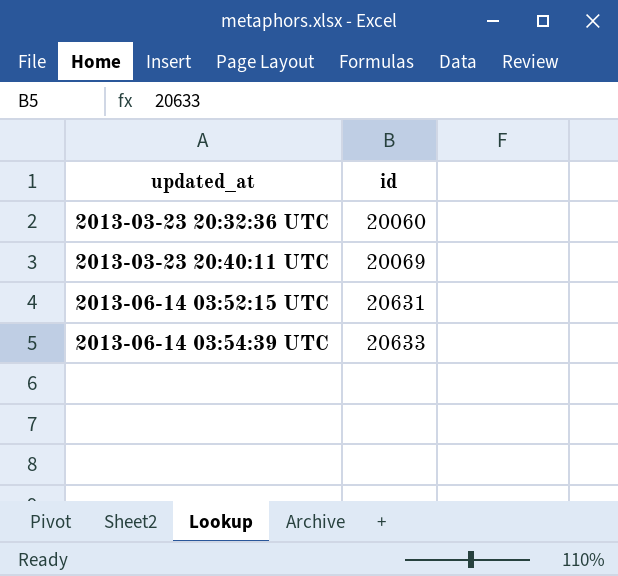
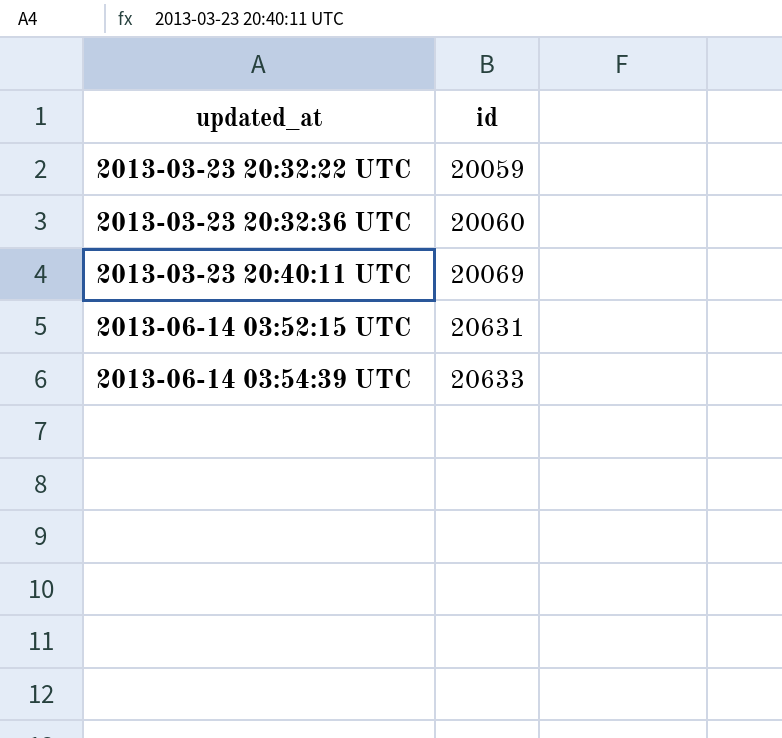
row 2013-03-23 20:32:22 UTC: none -> 20059

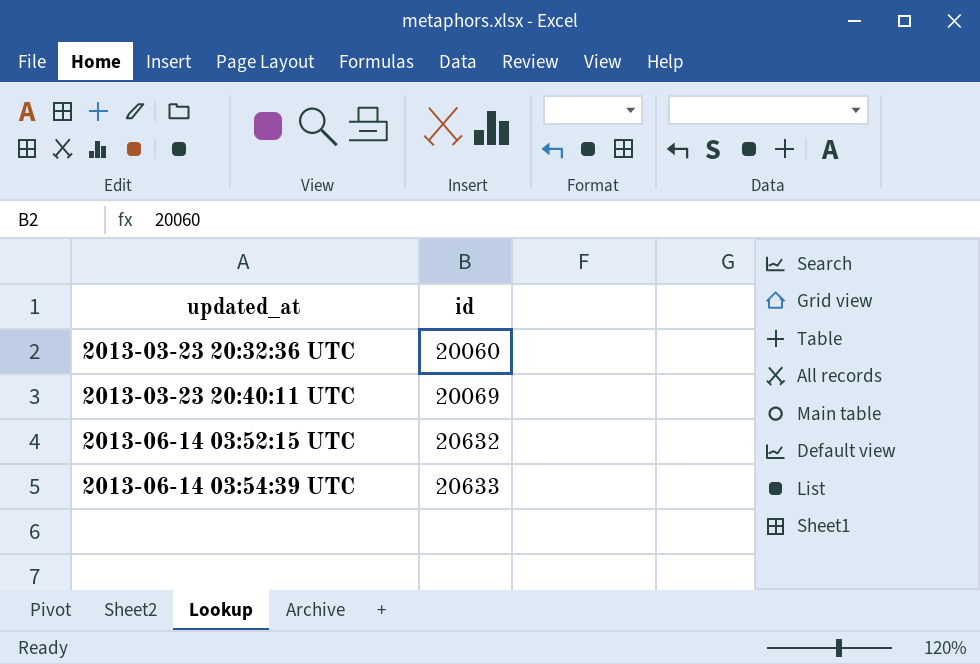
row 2013-03-23 20:32:22 UTC: 20059 -> none
2013-06-14 03:52:15 UTC | id: 20631 -> 20632

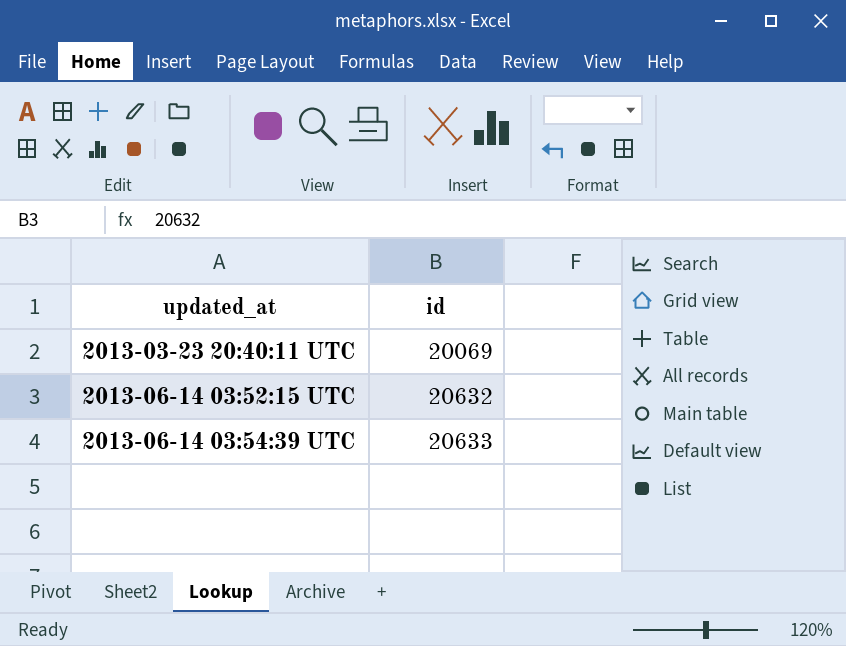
row 2013-03-23 20:32:36 UTC: 20060 -> none

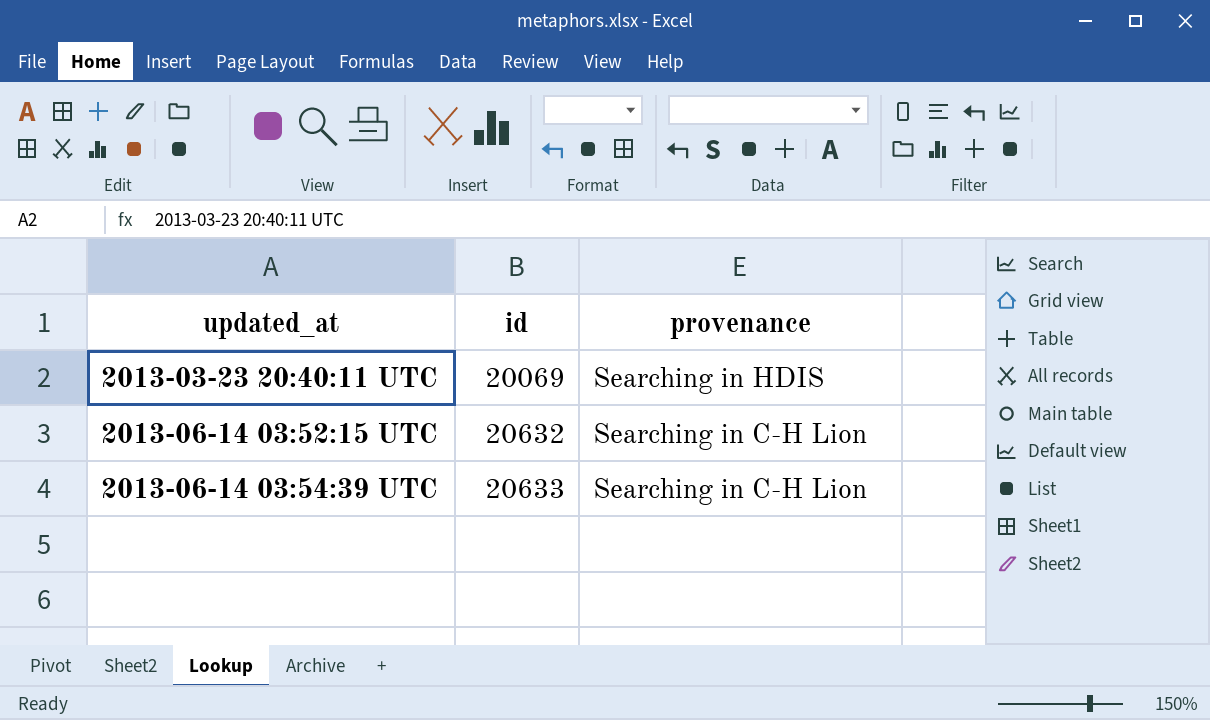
column provenance | position: none -> 3

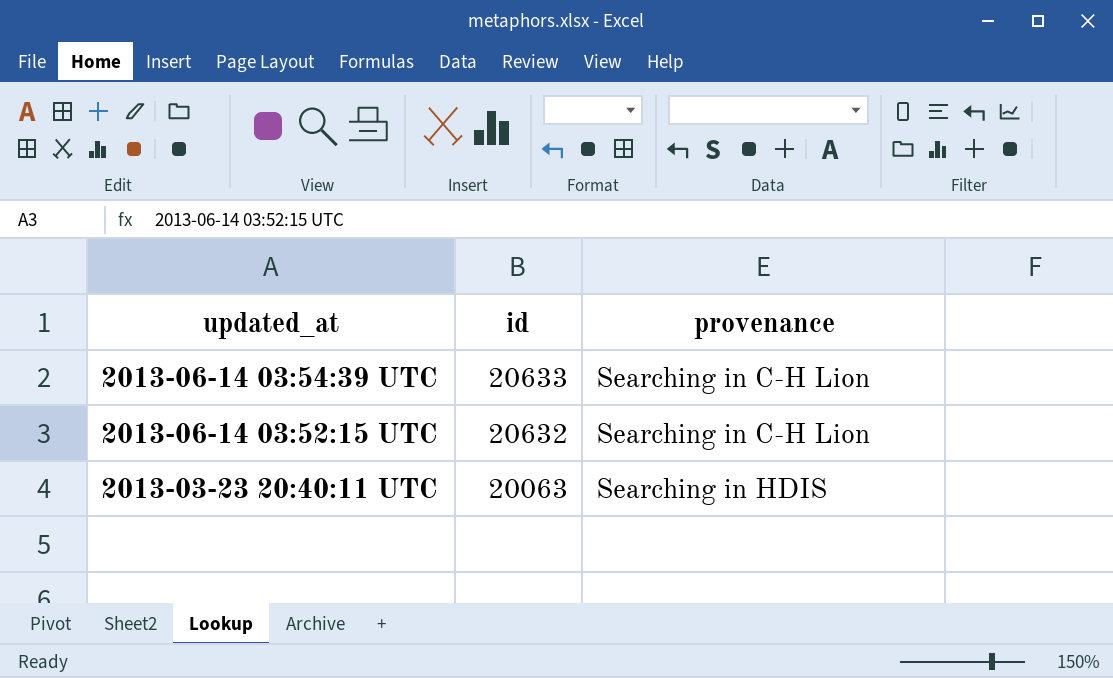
row order: updated_at ascending -> updated_at descending
2013-03-23 20:40:11 UTC | id: 20069 -> 20063

